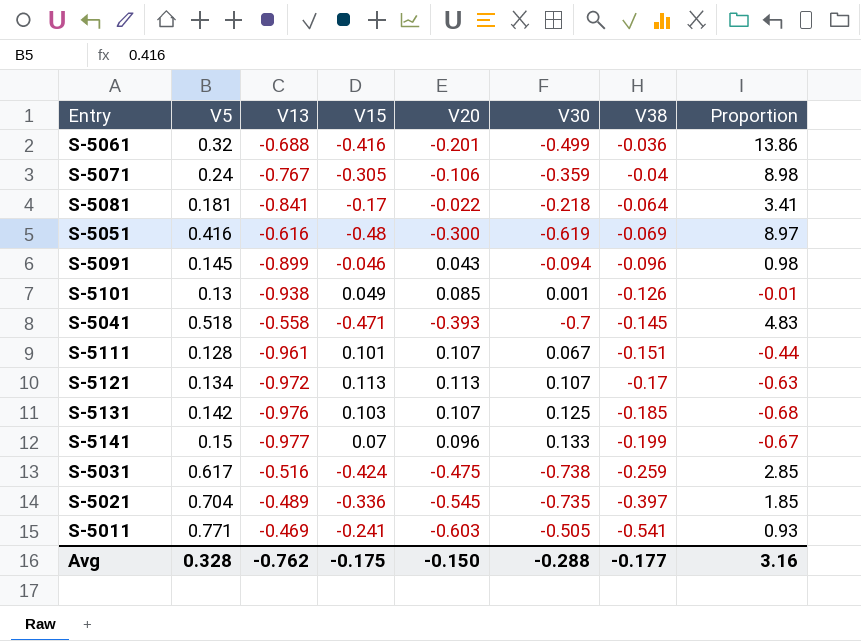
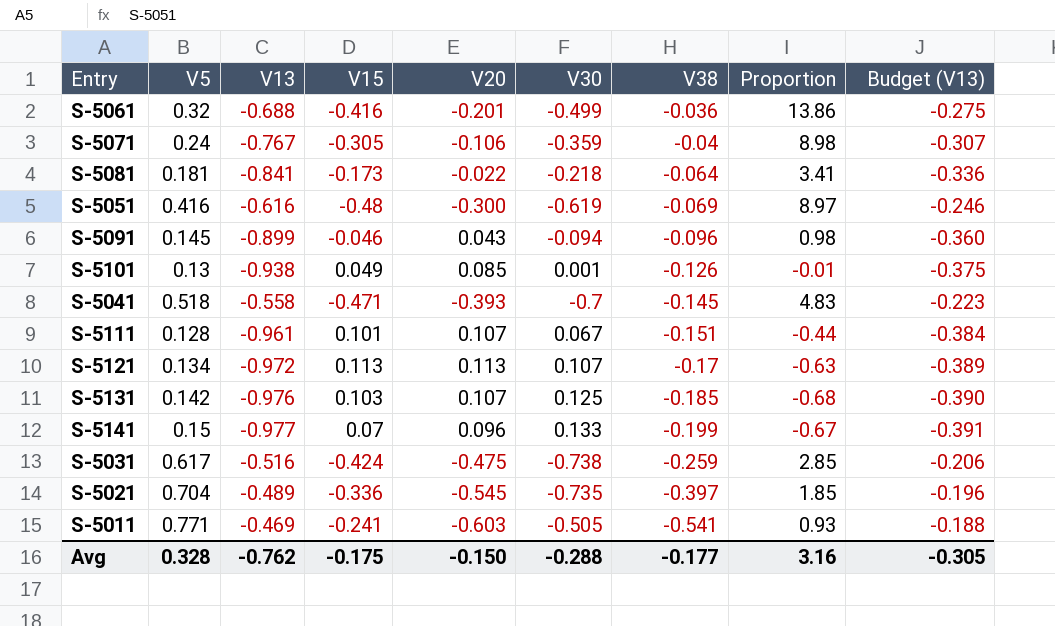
column Budget (V13) | formula: none -> [V13] * 0.4
S-5081 | V15: -0.17 -> -0.173

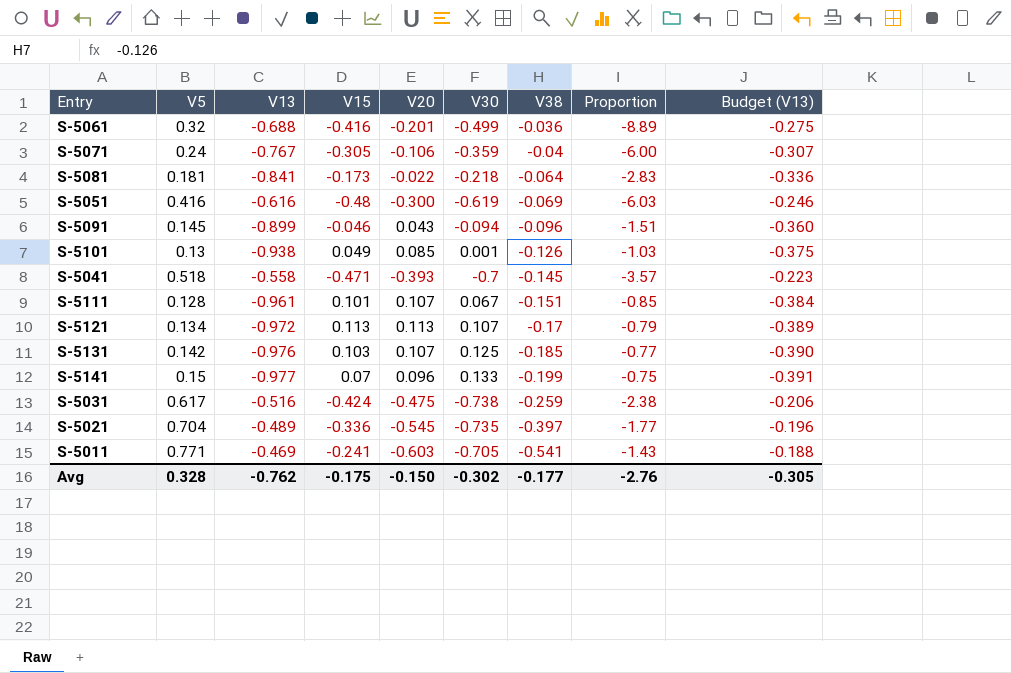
column Proportion | formula: [V30] / [V38] -> [V5] / [V38]
S-5011 | V30: -0.505 -> -0.705
Avg | V30: -0.288 -> -0.302
Avg | Proportion: 3.16 -> -2.76

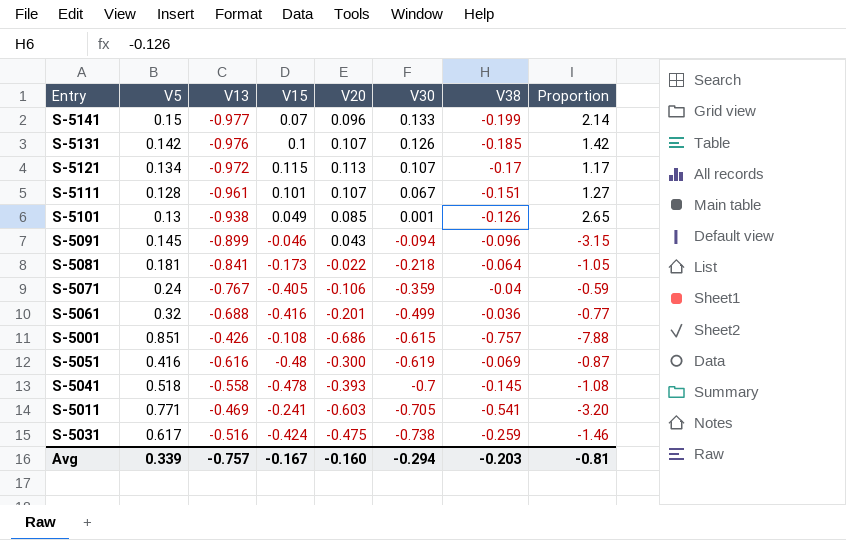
row order: V38 descending -> V30 descending
column Budget (V13) | formula: [V13] * 0.4 -> none
column Proportion | formula: [V5] / [V38] -> [V5] / [V15]
row S-5021: 0.704 | -0.489 | -0.336 | -0.545 | -0.735 | -0.397 | -1.77 | -0.196 -> none
S-5131 | V15: 0.103 -> 0.1
S-5131 | V30: 0.125 -> 0.126
S-5121 | V15: 0.113 -> 0.115
S-5071 | V15: -0.305 -> -0.405
row S-5001: none -> 0.851 | -0.426 | -0.108 | -0.686 | -0.615 | -0.757 | -7.88
S-5041 | V15: -0.471 -> -0.478
Avg | V5: 0.328 -> 0.339
Avg | V13: -0.762 -> -0.757
Avg | V15: -0.175 -> -0.167
Avg | V20: -0.150 -> -0.160
Avg | V30: -0.302 -> -0.294
Avg | V38: -0.177 -> -0.203
Avg | Proportion: -2.76 -> -0.81

